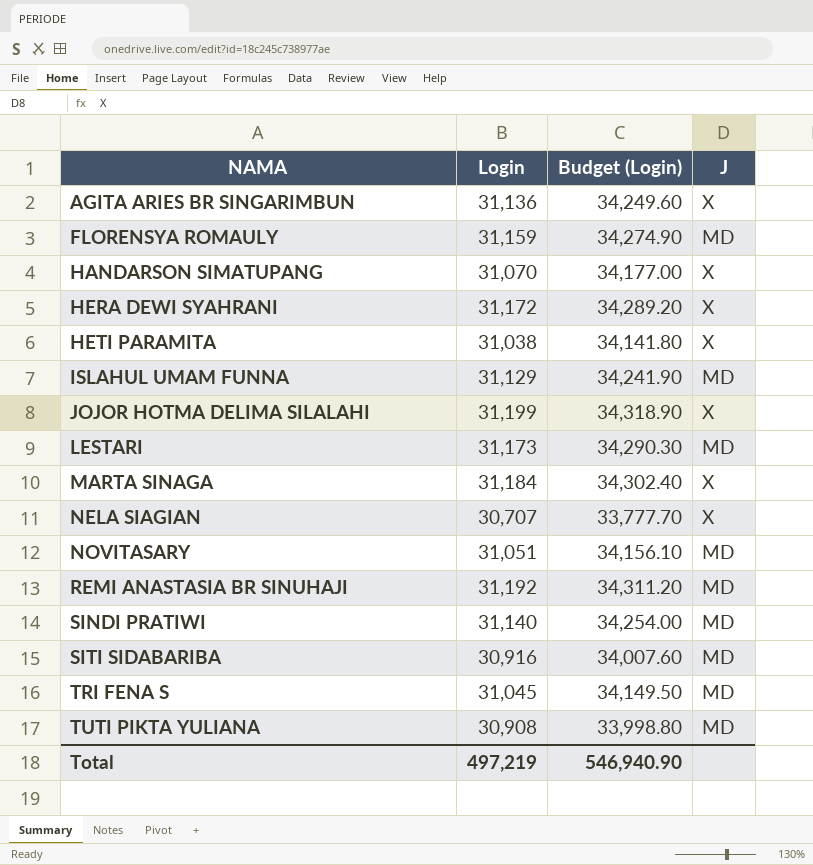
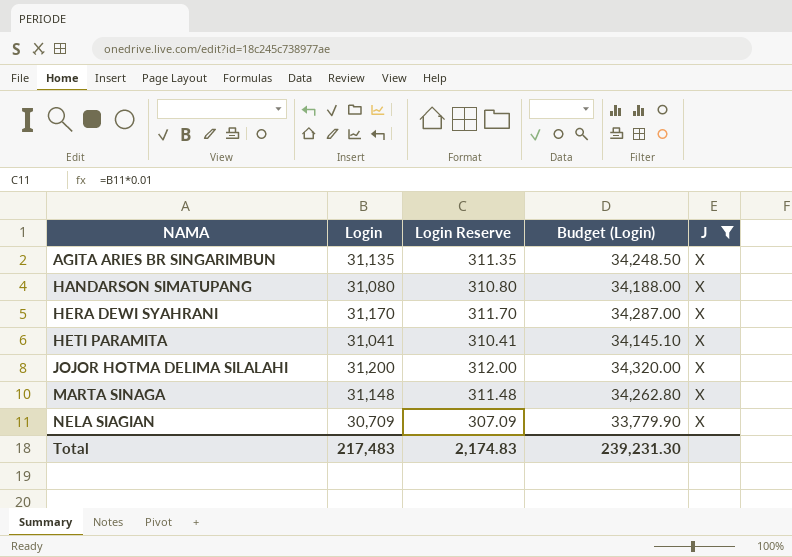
filter: none -> J = X
column Login Reserve | formula: none -> [Login] * 0.01
AGITA ARIES BR SINGARIMBUN | Login: 31,136 -> 31,135
AGITA ARIES BR SINGARIMBUN | Budget (Login): 34,249.60 -> 34,248.50
HANDARSON SIMATUPANG | Login: 31,070 -> 31,080
HANDARSON SIMATUPANG | Budget (Login): 34,177.00 -> 34,188.00
HERA DEWI SYAHRANI | Login: 31,172 -> 31,170
HERA DEWI SYAHRANI | Budget (Login): 34,289.20 -> 34,287.00
HETI PARAMITA | Login: 31,038 -> 31,041
HETI PARAMITA | Budget (Login): 34,141.80 -> 34,145.10
JOJOR HOTMA DELIMA SILALAHI | Login: 31,199 -> 31,200
JOJOR HOTMA DELIMA SILALAHI | Budget (Login): 34,318.90 -> 34,320.00
MARTA SINAGA | Login: 31,184 -> 31,148
MARTA SINAGA | Budget (Login): 34,302.40 -> 34,262.80
NELA SIAGIAN | Login: 30,707 -> 30,709
NELA SIAGIAN | Budget (Login): 33,777.70 -> 33,779.90
Total | Login: 497,219 -> 217,483
Total | Budget (Login): 546,940.90 -> 239,231.30

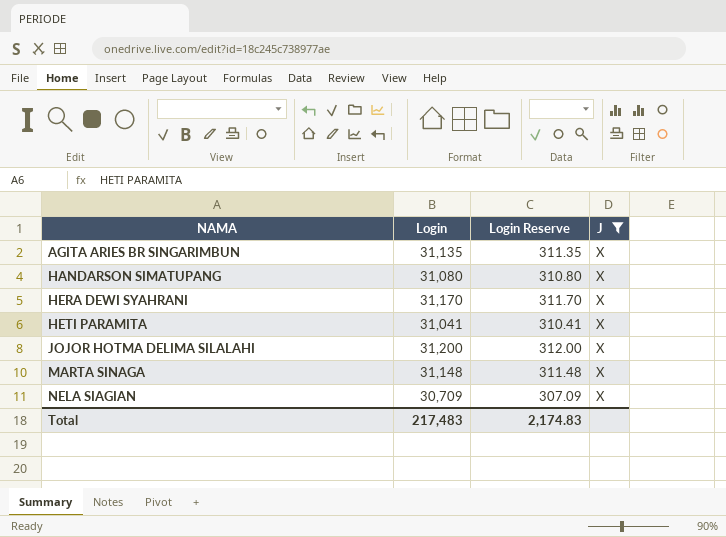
column Budget (Login) | formula: [Login] * 1.1 -> none

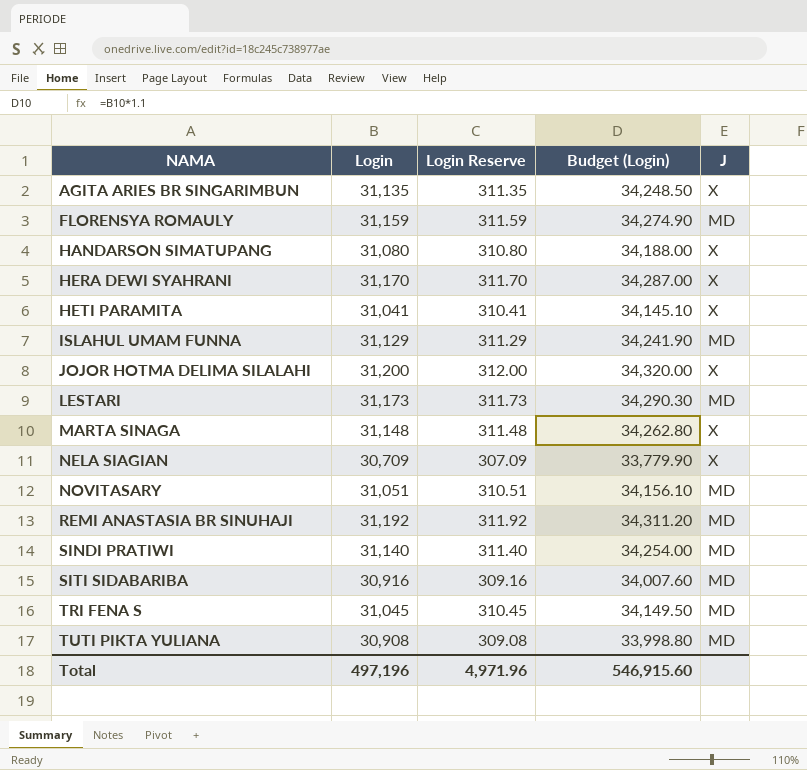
filter: J = X -> none
column Budget (Login) | formula: none -> [Login] * 1.1
Total | Login: 217,483 -> 497,196
Total | Login Reserve: 2,174.83 -> 4,971.96

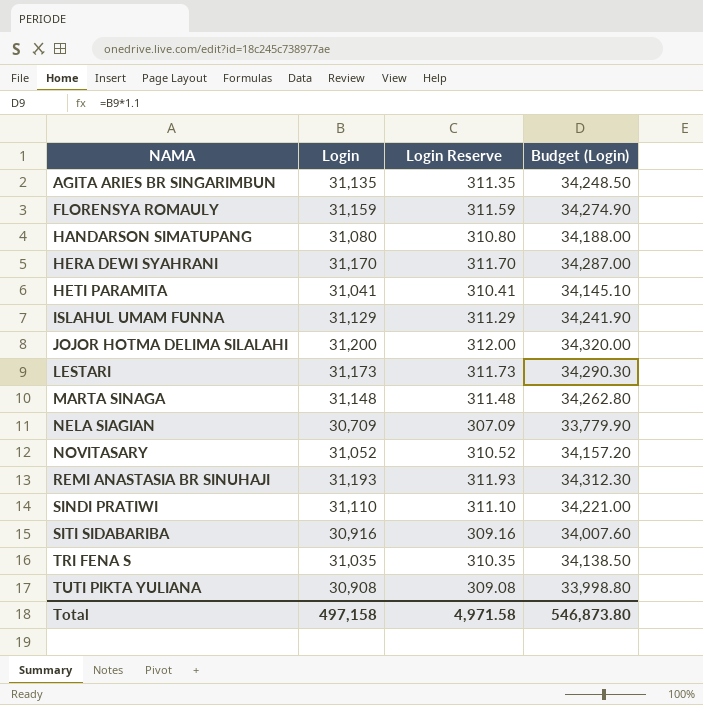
column J | position: 5 -> none
NOVITASARY | Login: 31,051 -> 31,052
NOVITASARY | Login Reserve: 310.51 -> 310.52
NOVITASARY | Budget (Login): 34,156.10 -> 34,157.20
REMI ANASTASIA BR SINUHAJI | Login: 31,192 -> 31,193
REMI ANASTASIA BR SINUHAJI | Login Reserve: 311.92 -> 311.93
REMI ANASTASIA BR SINUHAJI | Budget (Login): 34,311.20 -> 34,312.30
SINDI PRATIWI | Login: 31,140 -> 31,110
SINDI PRATIWI | Login Reserve: 311.40 -> 311.10
SINDI PRATIWI | Budget (Login): 34,254.00 -> 34,221.00
TRI FENA S | Login: 31,045 -> 31,035
TRI FENA S | Login Reserve: 310.45 -> 310.35
TRI FENA S | Budget (Login): 34,149.50 -> 34,138.50
Total | Login: 497,196 -> 497,158
Total | Login Reserve: 4,971.96 -> 4,971.58
Total | Budget (Login): 546,915.60 -> 546,873.80

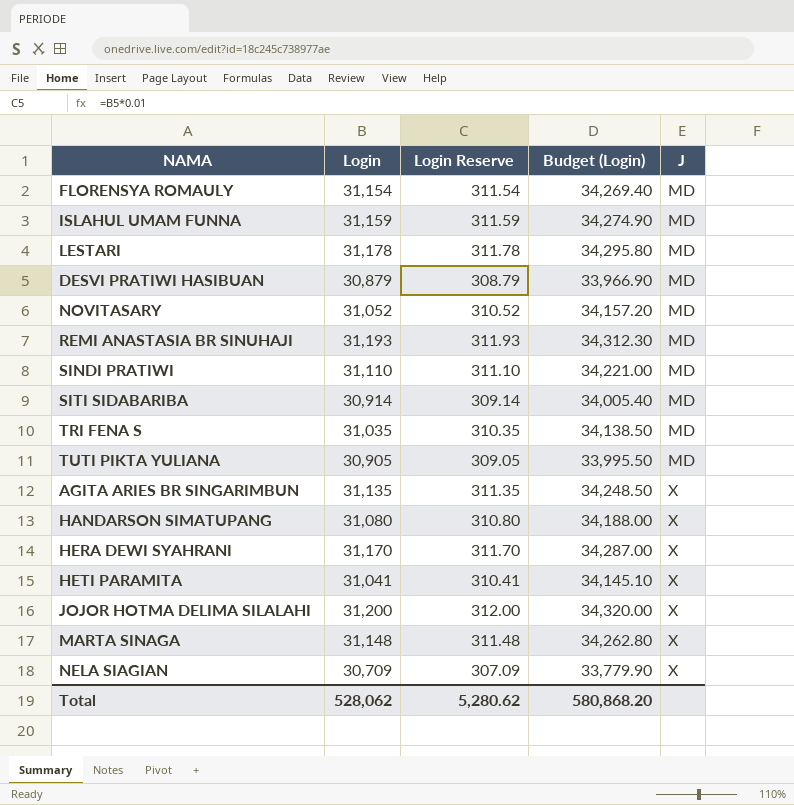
row order: NAMA ascending -> J ascending
column J | position: none -> 5
FLORENSYA ROMAULY | Login: 31,159 -> 31,154
FLORENSYA ROMAULY | Login Reserve: 311.59 -> 311.54
FLORENSYA ROMAULY | Budget (Login): 34,274.90 -> 34,269.40
ISLAHUL UMAM FUNNA | Login: 31,129 -> 31,159
ISLAHUL UMAM FUNNA | Login Reserve: 311.29 -> 311.59
ISLAHUL UMAM FUNNA | Budget (Login): 34,241.90 -> 34,274.90
LESTARI | Login: 31,173 -> 31,178
LESTARI | Login Reserve: 311.73 -> 311.78
LESTARI | Budget (Login): 34,290.30 -> 34,295.80
row DESVI PRATIWI HASIBUAN: none -> 30,879 | 308.79 | 33,966.90 | MD
SITI SIDABARIBA | Login: 30,916 -> 30,914
SITI SIDABARIBA | Login Reserve: 309.16 -> 309.14
SITI SIDABARIBA | Budget (Login): 34,007.60 -> 34,005.40
TUTI PIKTA YULIANA | Login: 30,908 -> 30,905
TUTI PIKTA YULIANA | Login Reserve: 309.08 -> 309.05
TUTI PIKTA YULIANA | Budget (Login): 33,998.80 -> 33,995.50
Total | Login: 497,158 -> 528,062
Total | Login Reserve: 4,971.58 -> 5,280.62
Total | Budget (Login): 546,873.80 -> 580,868.20

